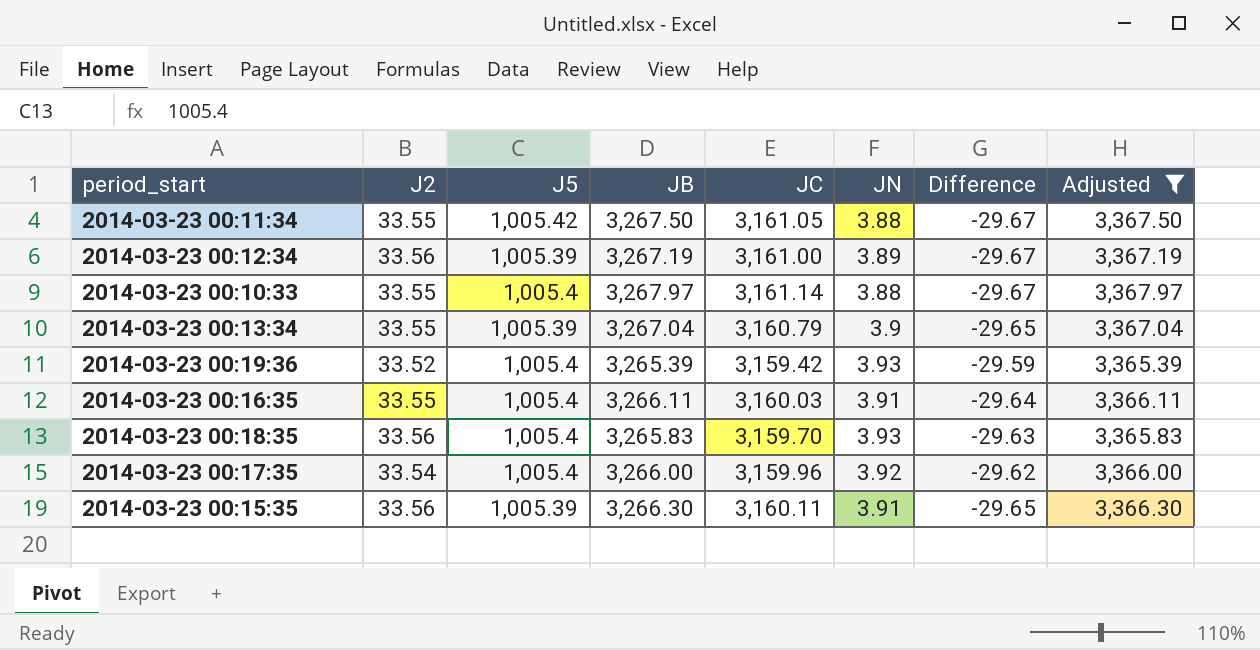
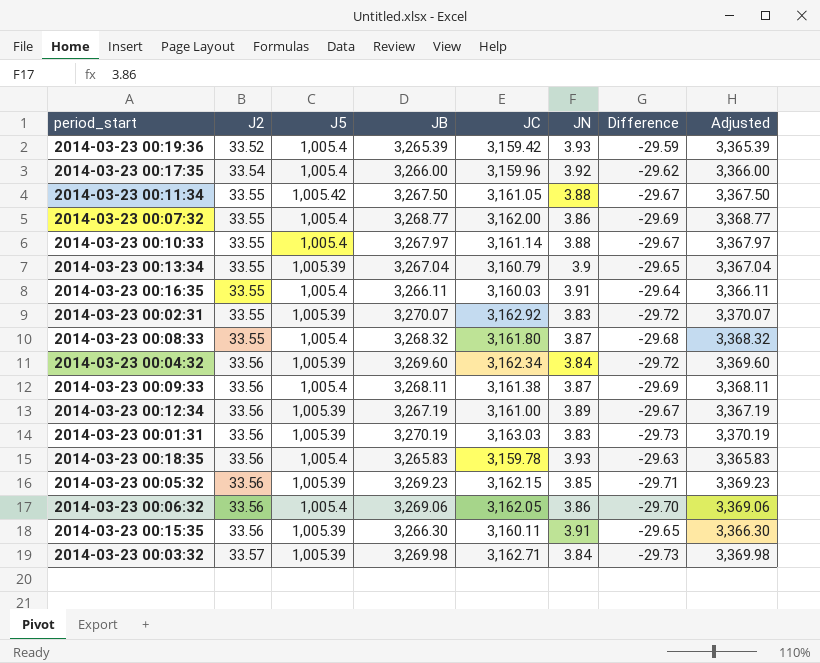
filter: Adjusted <= 3,367.97 -> none
row order: none -> J2 ascending
2014-03-23 00:18:35 | JC: 3,159.70 -> 3,159.78

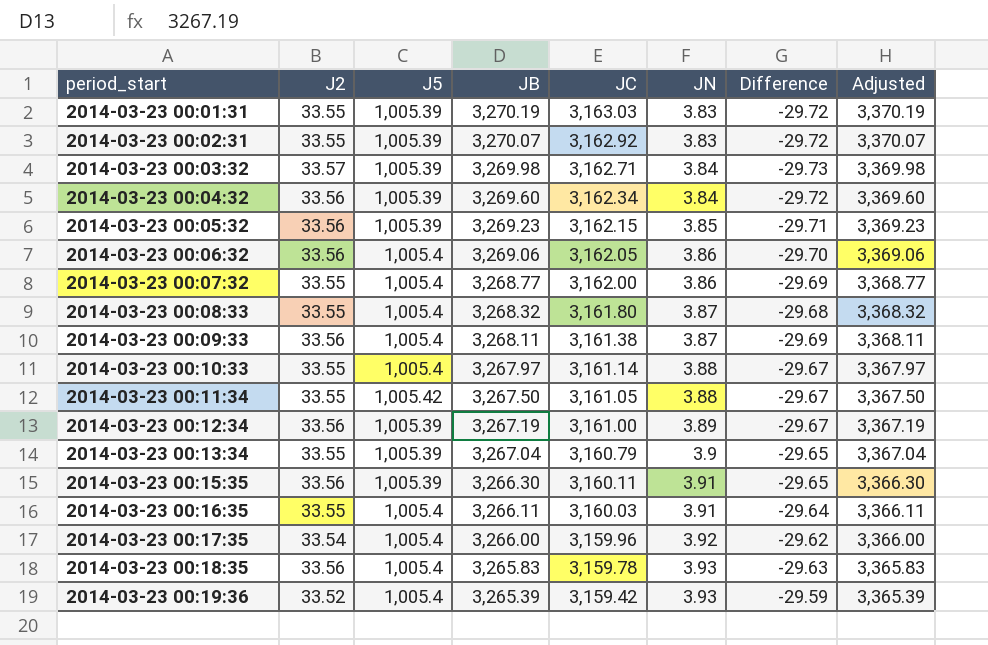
row order: J2 ascending -> period_start ascending
2014-03-23 00:01:31 | J2: 33.56 -> 33.55
2014-03-23 00:01:31 | Difference: -29.73 -> -29.72

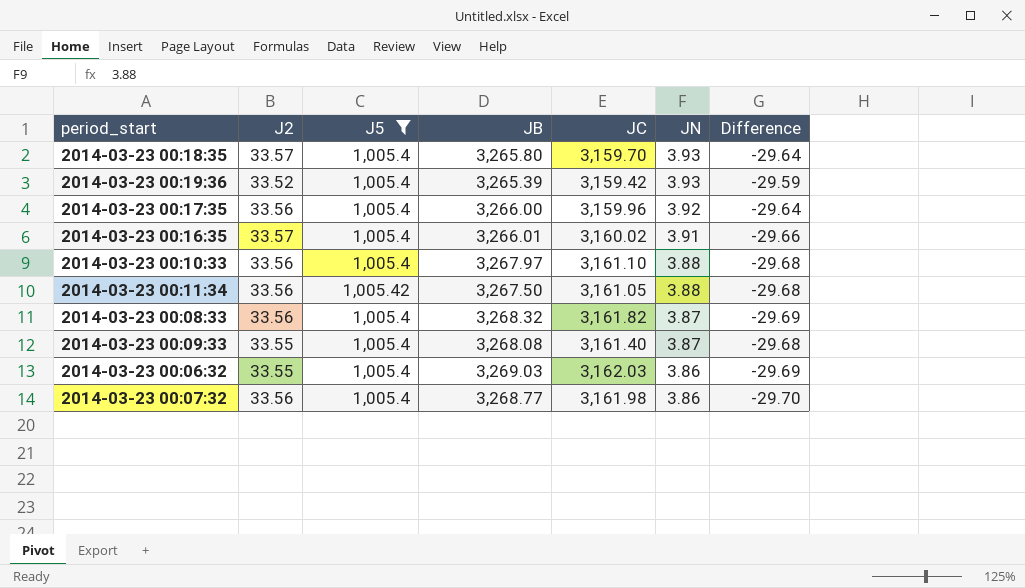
filter: none -> J5 != 1,005.39
row order: period_start ascending -> JN descending
column Adjusted | formula: [JB] + 100 -> none
2014-03-23 00:18:35 | J2: 33.56 -> 33.57
2014-03-23 00:18:35 | JB: 3,265.83 -> 3,265.80
2014-03-23 00:18:35 | JC: 3,159.78 -> 3,159.70
2014-03-23 00:18:35 | Difference: -29.63 -> -29.64
2014-03-23 00:17:35 | J2: 33.54 -> 33.56
2014-03-23 00:17:35 | Difference: -29.62 -> -29.64
2014-03-23 00:16:35 | J2: 33.55 -> 33.57
2014-03-23 00:16:35 | JB: 3,266.11 -> 3,266.01
2014-03-23 00:16:35 | JC: 3,160.03 -> 3,160.02
2014-03-23 00:16:35 | Difference: -29.64 -> -29.66
2014-03-23 00:10:33 | J2: 33.55 -> 33.56
2014-03-23 00:10:33 | JC: 3,161.14 -> 3,161.10
2014-03-23 00:10:33 | Difference: -29.67 -> -29.68
2014-03-23 00:11:34 | J2: 33.55 -> 33.56
2014-03-23 00:11:34 | Difference: -29.67 -> -29.68
2014-03-23 00:08:33 | J2: 33.55 -> 33.56
2014-03-23 00:08:33 | JC: 3,161.80 -> 3,161.82
2014-03-23 00:08:33 | Difference: -29.68 -> -29.69
2014-03-23 00:09:33 | J2: 33.56 -> 33.55
2014-03-23 00:09:33 | JB: 3,268.11 -> 3,268.08
2014-03-23 00:09:33 | JC: 3,161.38 -> 3,161.40
2014-03-23 00:09:33 | Difference: -29.69 -> -29.68
2014-03-23 00:06:32 | J2: 33.56 -> 33.55
2014-03-23 00:06:32 | JB: 3,269.06 -> 3,269.03
2014-03-23 00:06:32 | JC: 3,162.05 -> 3,162.03
2014-03-23 00:06:32 | Difference: -29.70 -> -29.69
2014-03-23 00:07:32 | J2: 33.55 -> 33.56
2014-03-23 00:07:32 | JC: 3,162.00 -> 3,161.98
2014-03-23 00:07:32 | Difference: -29.69 -> -29.70

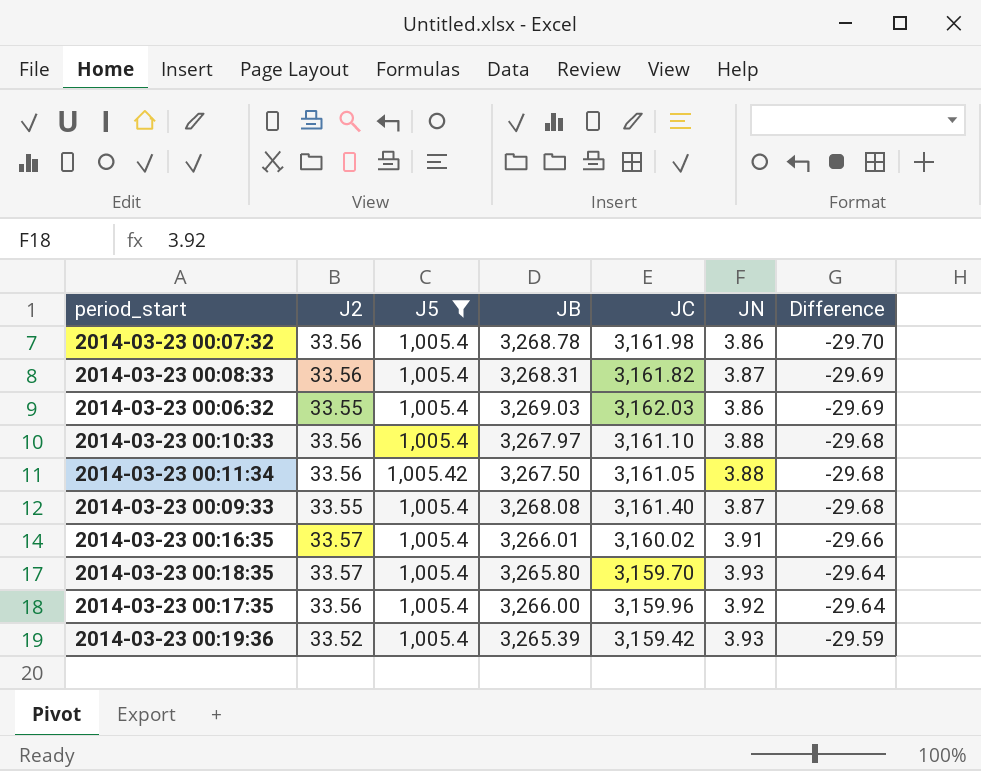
row order: JN descending -> Difference ascending
2014-03-23 00:07:32 | JB: 3,268.77 -> 3,268.78
2014-03-23 00:08:33 | JB: 3,268.32 -> 3,268.31

